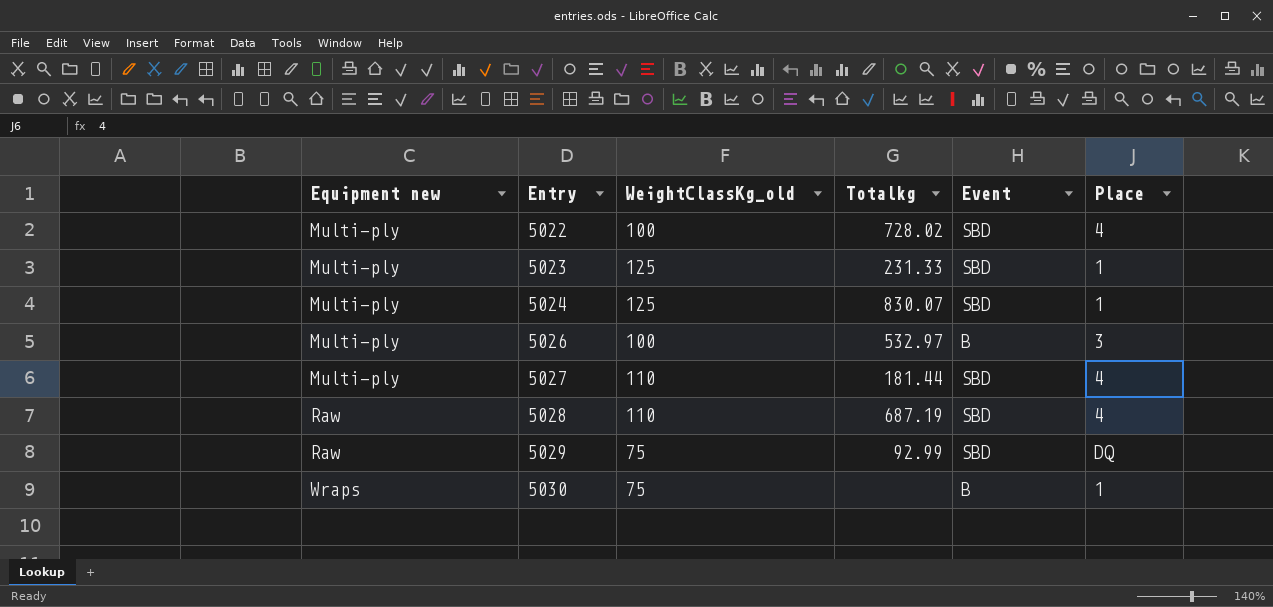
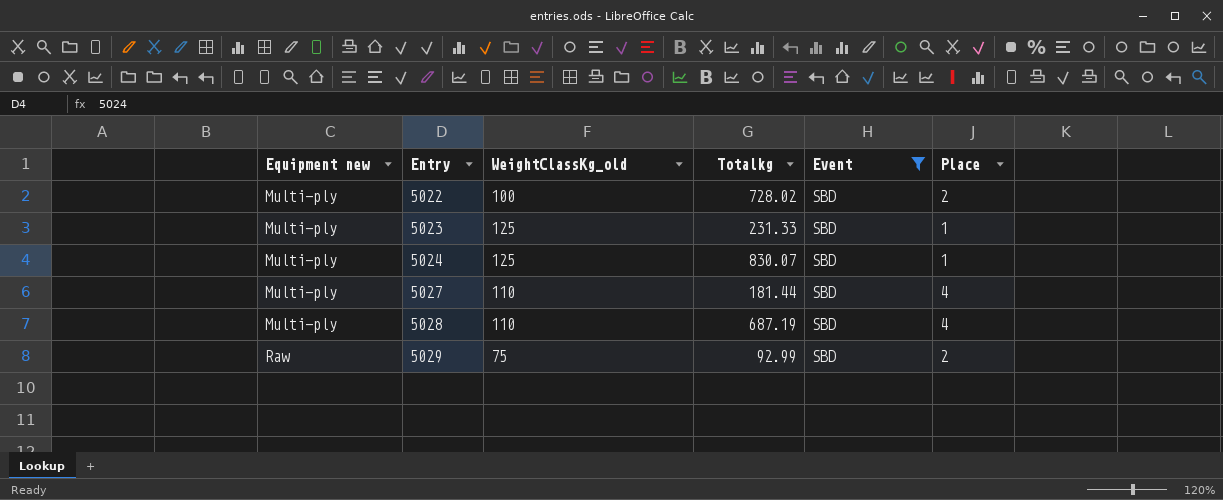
filter: none -> Event = SBD
5022 | Place: 4 -> 2
5028 | Equipment new: Raw -> Multi-ply
5029 | Place: DQ -> 2

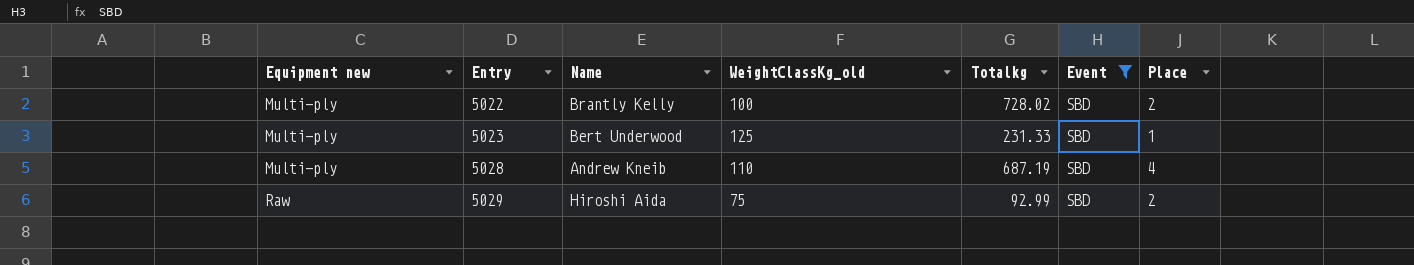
column Name | position: none -> 3
row 5024: Multi-ply | 125 | 830.07 | SBD | 1 -> none
row 5027: Multi-ply | 110 | 181.44 | SBD | 4 -> none

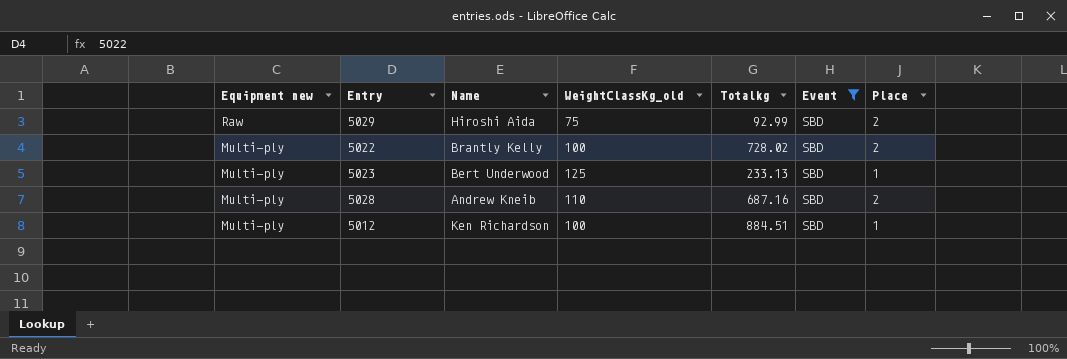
row order: Equipment new ascending -> Equipment new descending
5023 | Totalkg: 231.33 -> 233.13
5028 | Totalkg: 687.19 -> 687.16
5028 | Place: 4 -> 2
row 5012: none -> Multi-ply | Ken Richardson | 100 | 884.51 | SBD | 1

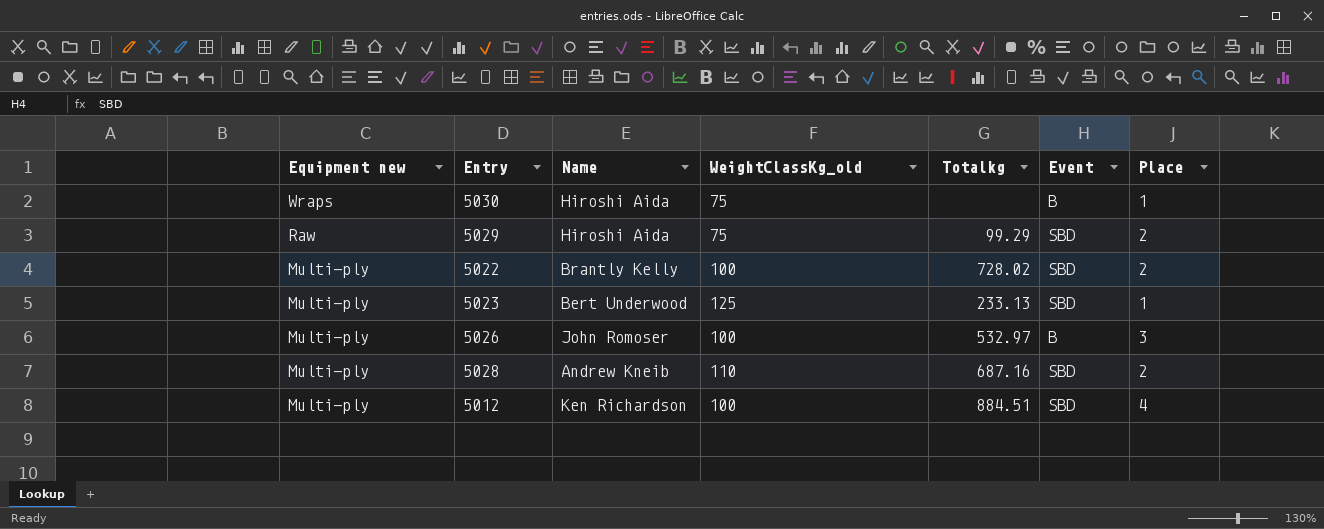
filter: Event = SBD -> none
5029 | Totalkg: 92.99 -> 99.29
5012 | Place: 1 -> 4

